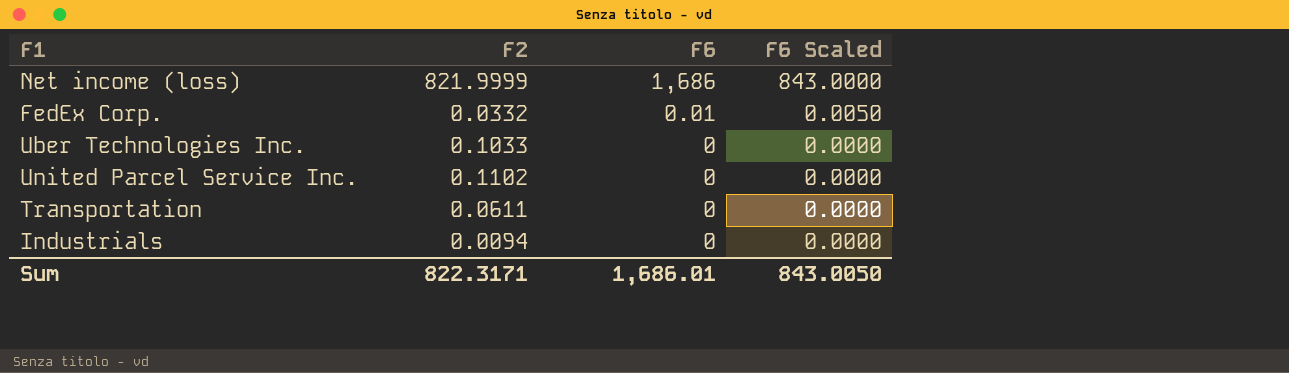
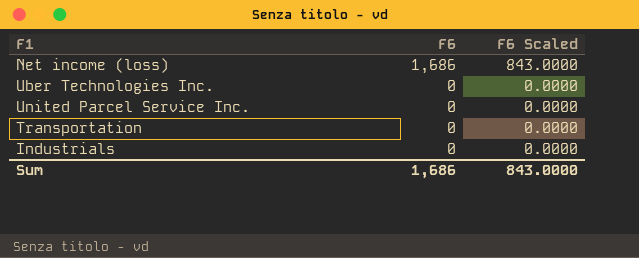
column F2 | position: 2 -> none
row FedEx Corp.: 0.0332 | 0.01 | 0.0050 -> none
Sum | F6: 1,686.01 -> 1,686
Sum | F6 Scaled: 843.0050 -> 843.0000

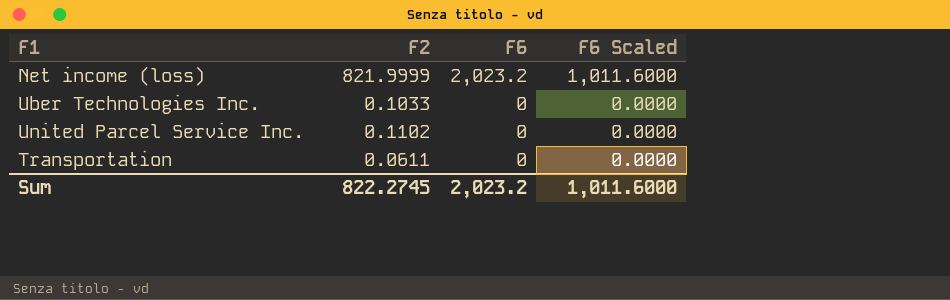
column F2 | position: none -> 2
row Industrials: 0 | 0.0000 -> none
Net income (loss) | F6: 1,686 -> 2,023.2
Net income (loss) | F6 Scaled: 843.0000 -> 1,011.6000
Sum | F6: 1,686 -> 2,023.2
Sum | F6 Scaled: 843.0000 -> 1,011.6000

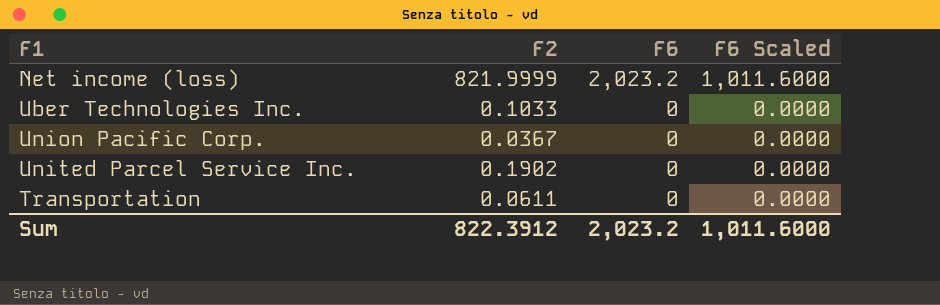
row Union Pacific Corp.: none -> 0.0367 | 0 | 0.0000
United Parcel Service Inc. | F2: 0.1102 -> 0.1902
Sum | F2: 822.2745 -> 822.3912

